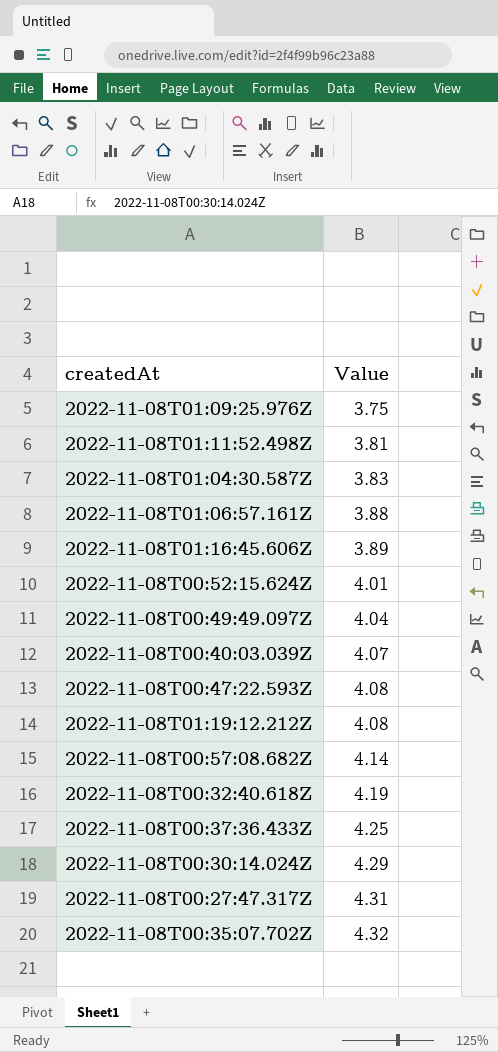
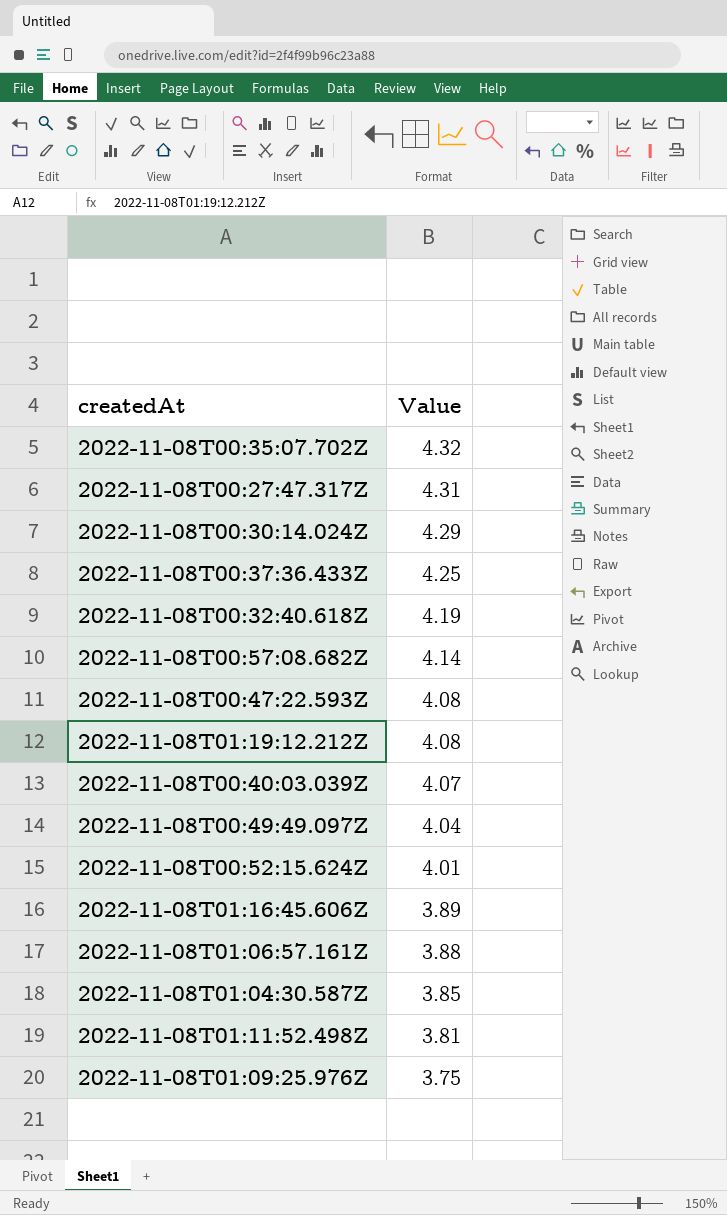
row order: Value ascending -> Value descending
2022-11-08T01:04:30.587Z | Value: 3.83 -> 3.85

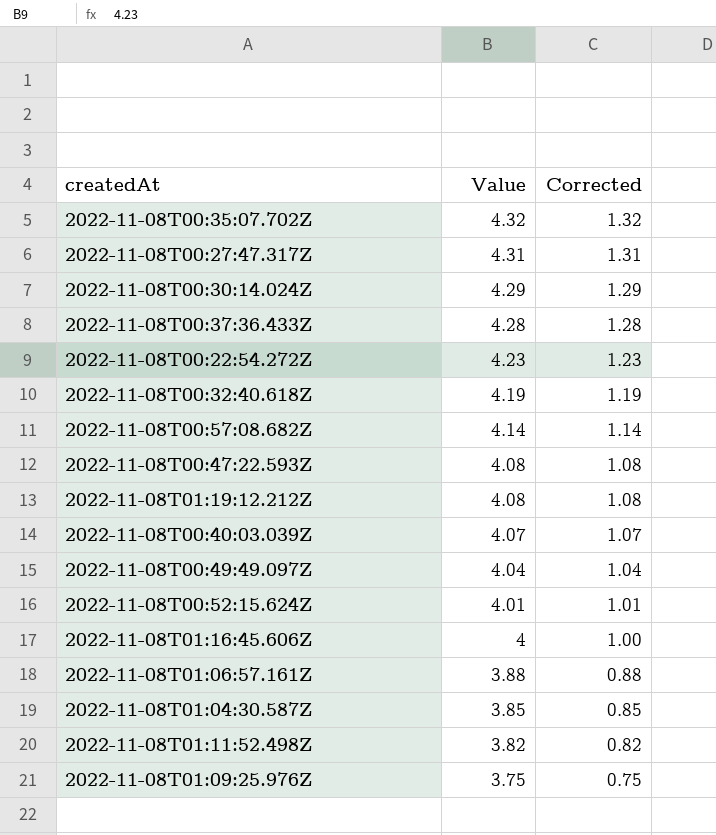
column Corrected | formula: none -> [Value] - 3
2022-11-08T00:37:36.433Z | Value: 4.25 -> 4.28
row 2022-11-08T00:22:54.272Z: none -> 4.23 | 1.23
2022-11-08T01:16:45.606Z | Value: 3.89 -> 4
2022-11-08T01:11:52.498Z | Value: 3.81 -> 3.82

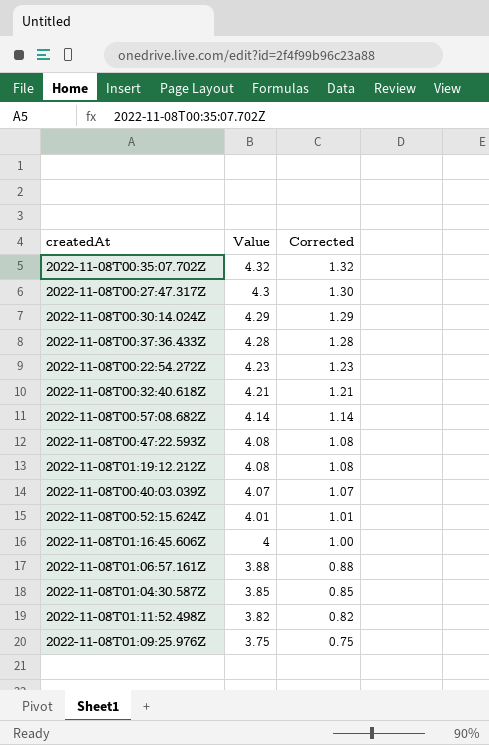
row 2022-11-08T00:49:49.097Z: 4.04 | 1.04 -> none
2022-11-08T00:27:47.317Z | Value: 4.31 -> 4.3
2022-11-08T00:27:47.317Z | Corrected: 1.31 -> 1.30
2022-11-08T00:32:40.618Z | Value: 4.19 -> 4.21
2022-11-08T00:32:40.618Z | Corrected: 1.19 -> 1.21

